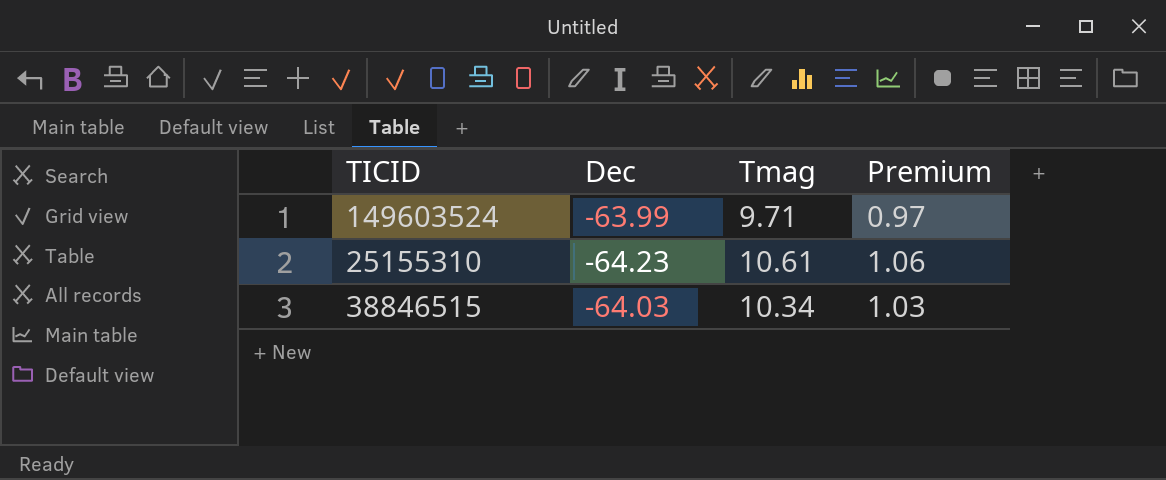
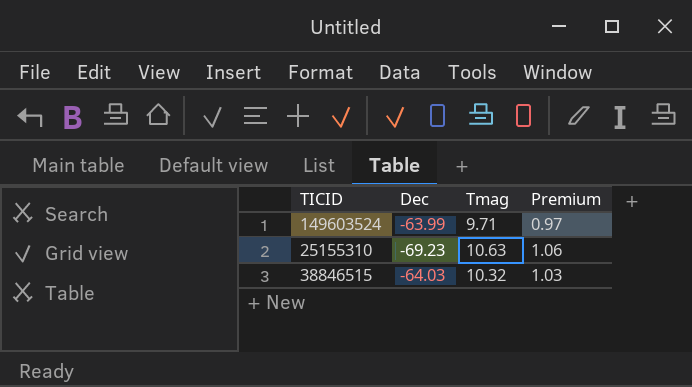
25155310 | Dec: -64.23 -> -69.23
25155310 | Tmag: 10.61 -> 10.63
38846515 | Tmag: 10.34 -> 10.32

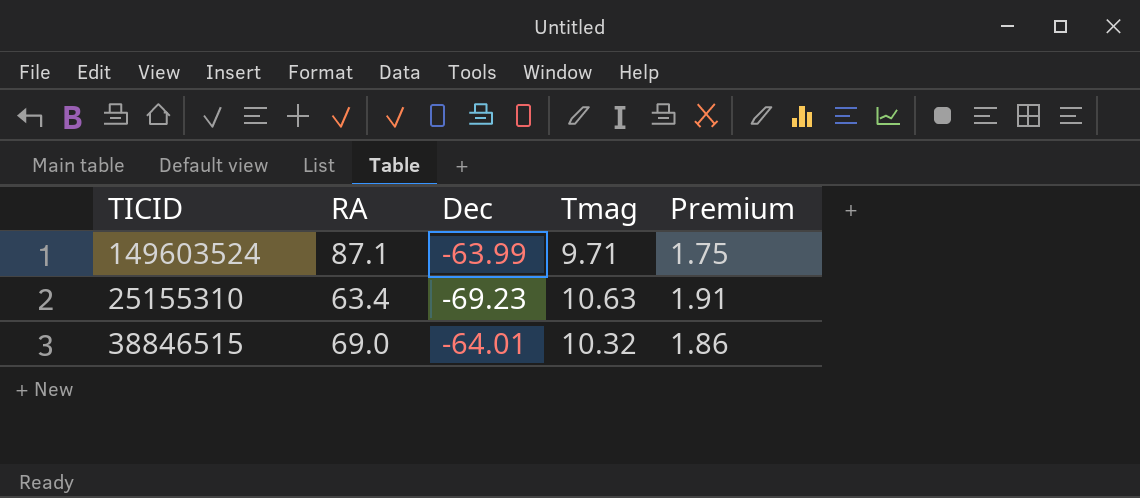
column RA | position: none -> 2
column Premium | formula: [Tmag] * 0.1 -> [Tmag] * 0.18
38846515 | Dec: -64.03 -> -64.01

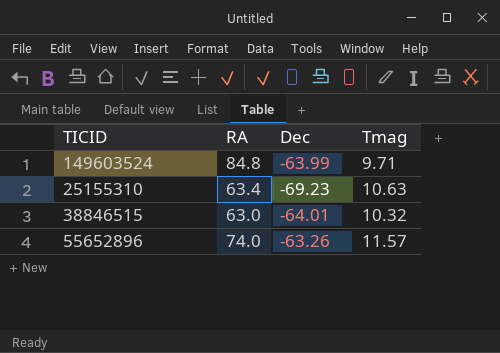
column Premium | formula: [Tmag] * 0.18 -> none
149603524 | RA: 87.1 -> 84.8
38846515 | RA: 69.0 -> 63.0
row 55652896: none -> 74.0 | -63.26 | 11.57

